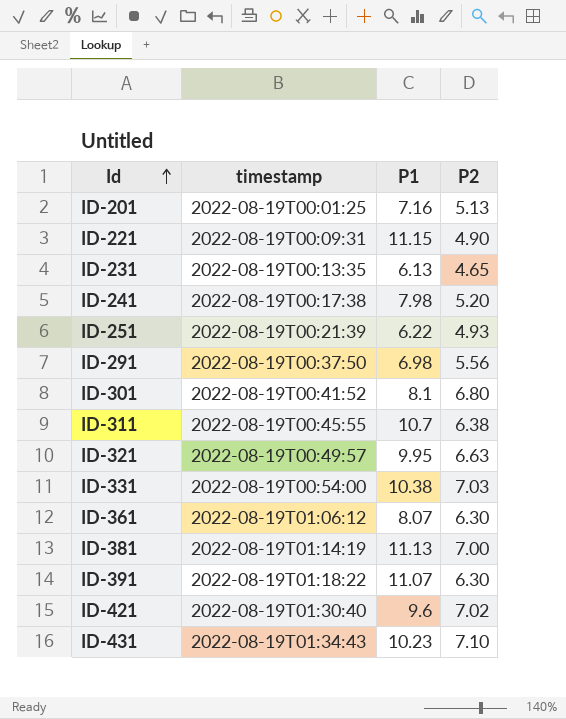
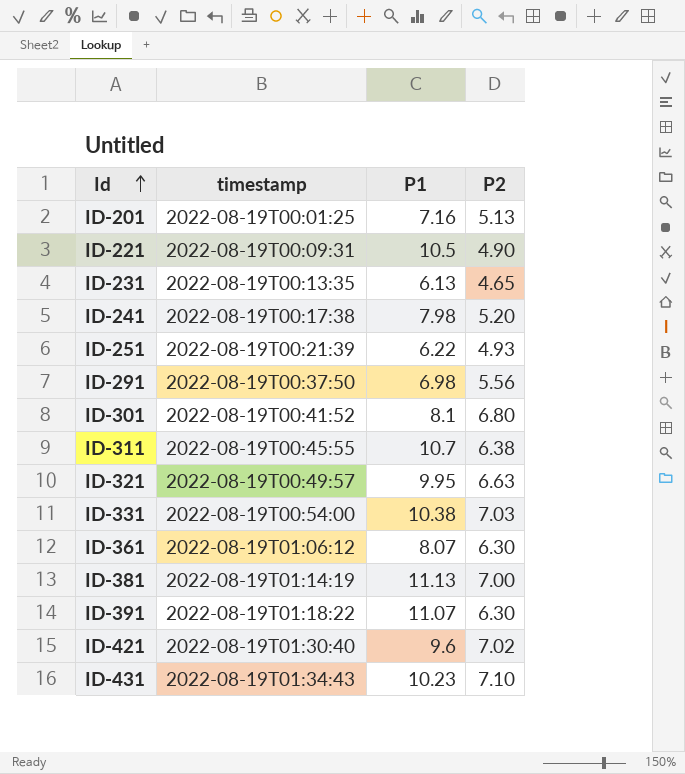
ID-221 | P1: 11.15 -> 10.5

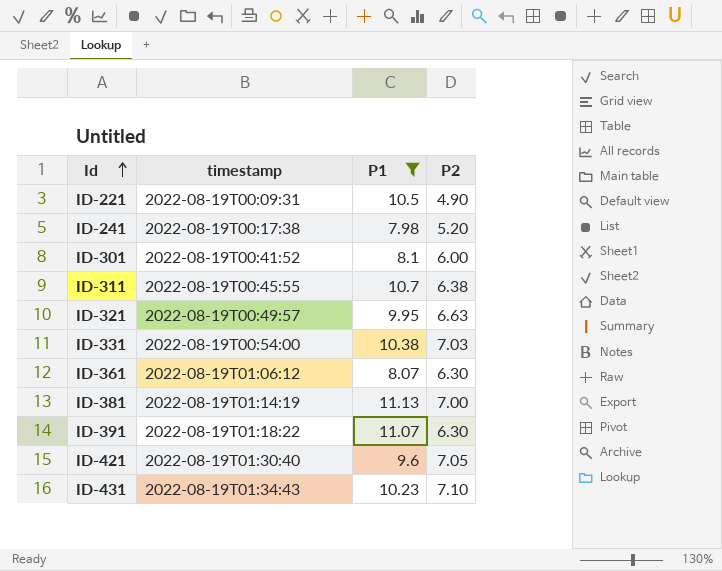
filter: none -> P1 >= 7.98
ID-301 | P2: 6.80 -> 6.00
ID-421 | P2: 7.02 -> 7.05

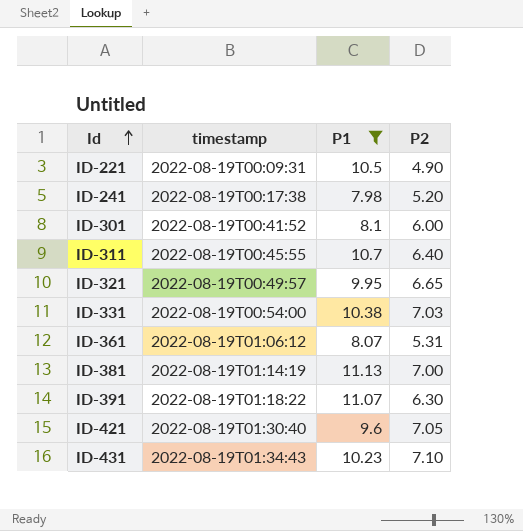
ID-311 | P2: 6.38 -> 6.40
ID-321 | P2: 6.63 -> 6.65
ID-361 | P2: 6.30 -> 5.31

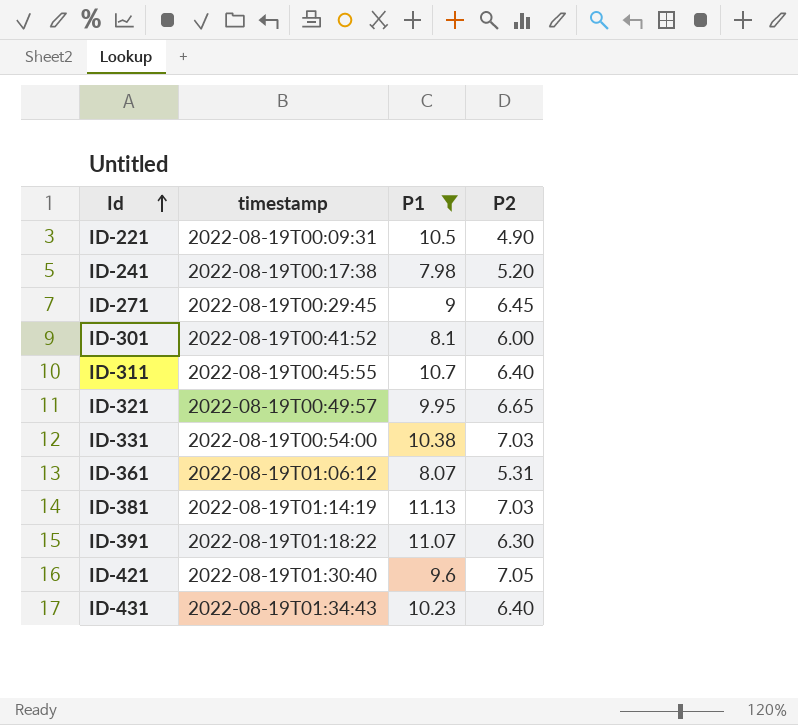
row ID-271: none -> 2022-08-19T00:29:45 | 9 | 6.45
ID-381 | P2: 7.00 -> 7.03
ID-431 | P2: 7.10 -> 6.40

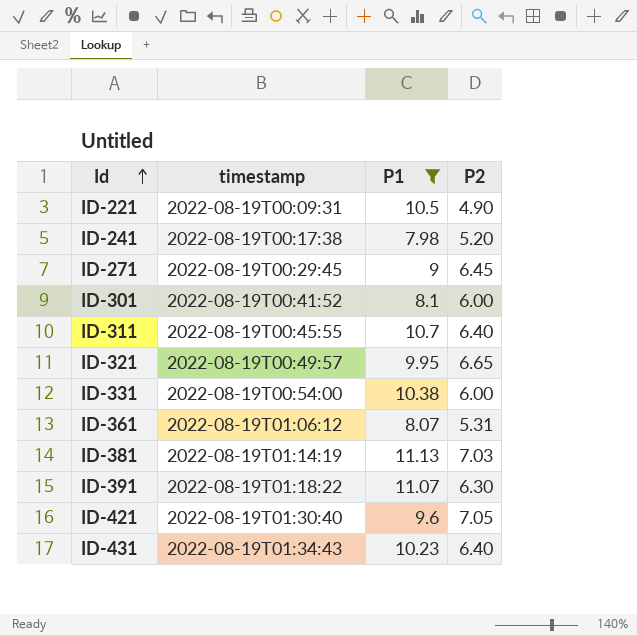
ID-331 | P2: 7.03 -> 6.00

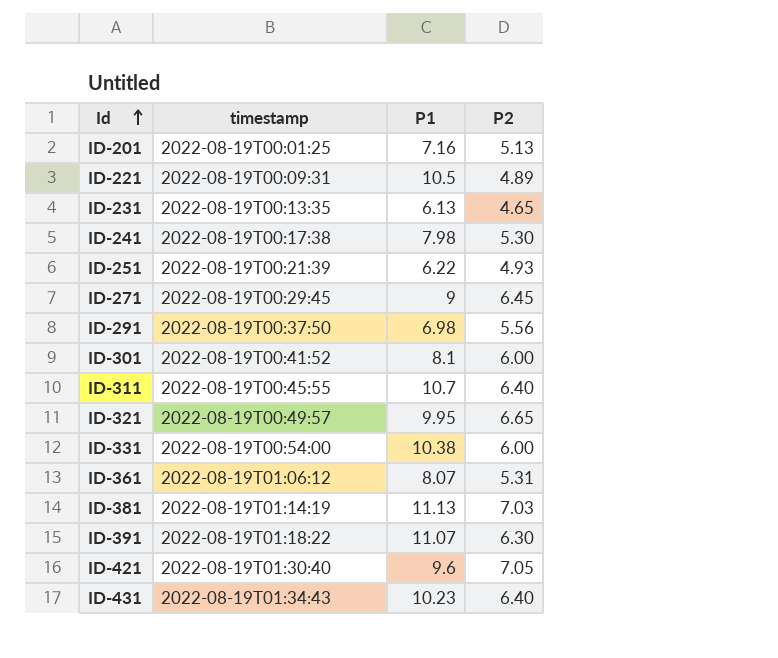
filter: P1 >= 7.98 -> none
ID-221 | P2: 4.90 -> 4.89
ID-241 | P2: 5.20 -> 5.30

